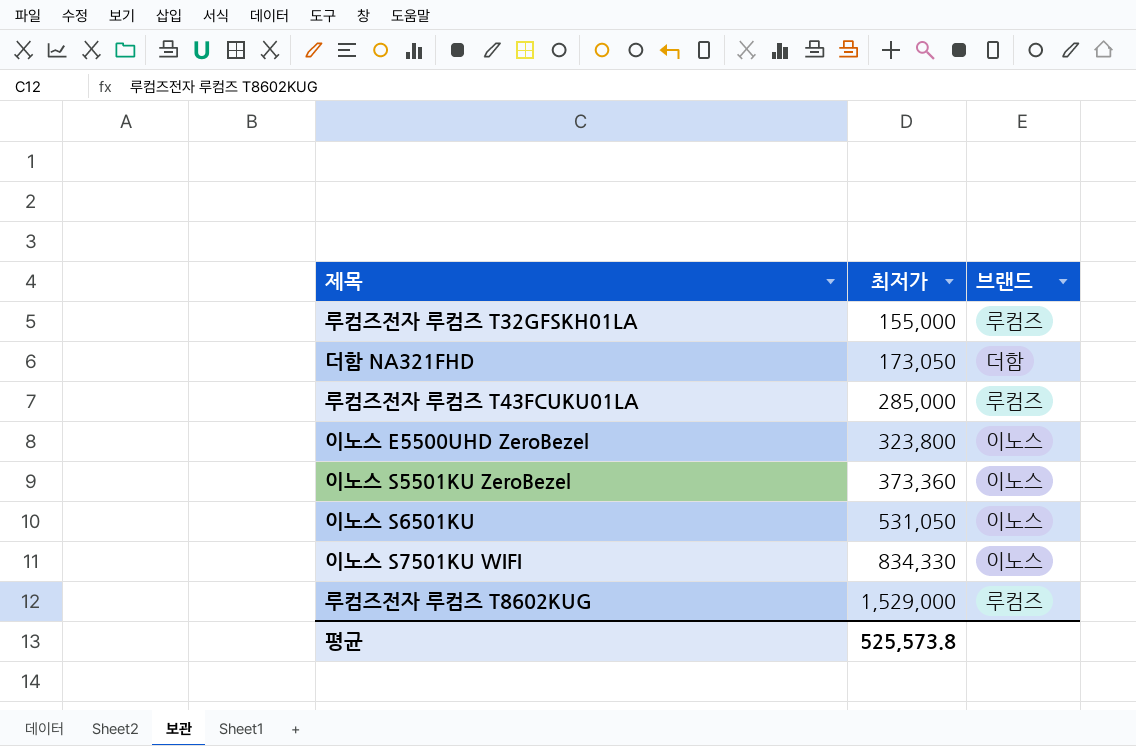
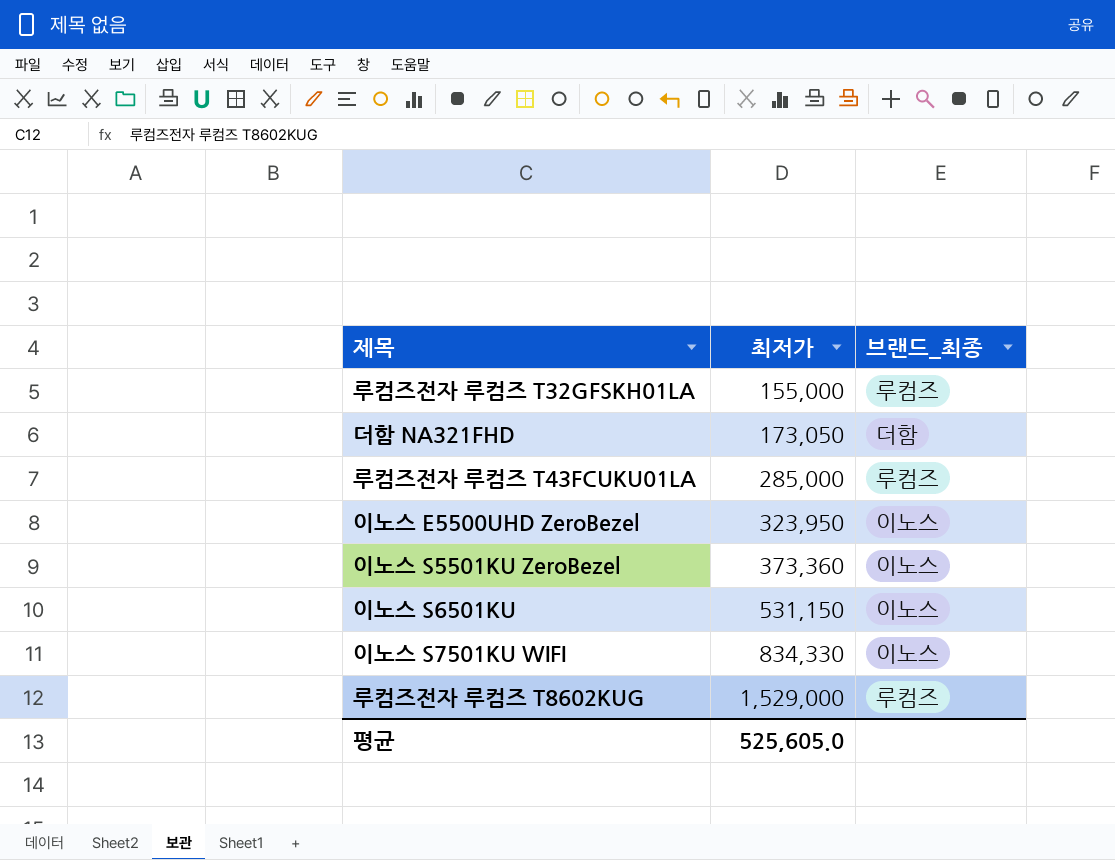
column name: 브랜드 -> 브랜드_최종
이노스 E5500UHD ZeroBezel | 최저가: 323,800 -> 323,950
이노스 S6501KU | 최저가: 531,050 -> 531,150
평균 | 최저가: 525,573.8 -> 525,605.0

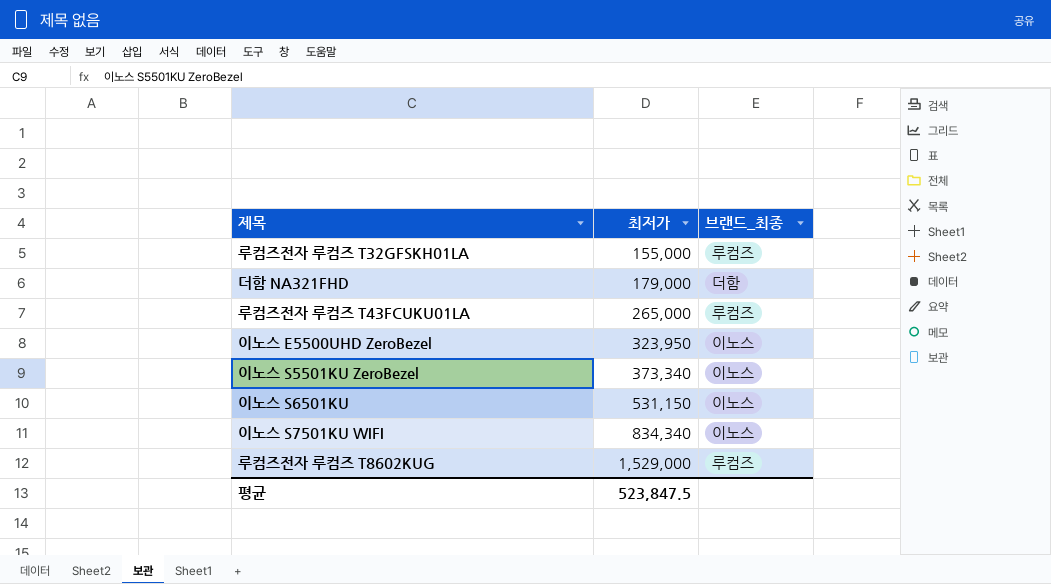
더함 NA321FHD | 최저가: 173,050 -> 179,000
루컴즈전자 루컴즈 T43FCUKU01LA | 최저가: 285,000 -> 265,000
이노스 S5501KU ZeroBezel | 최저가: 373,360 -> 373,340
이노스 S7501KU WIFI | 최저가: 834,330 -> 834,340
평균 | 최저가: 525,605.0 -> 523,847.5

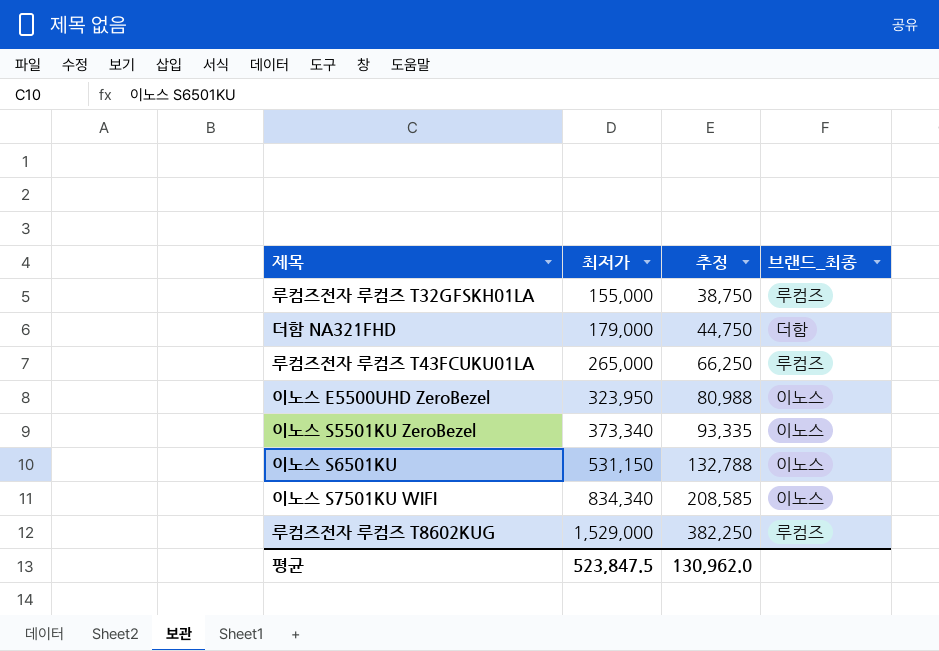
column 추정 | formula: none -> [최저가] * 0.25

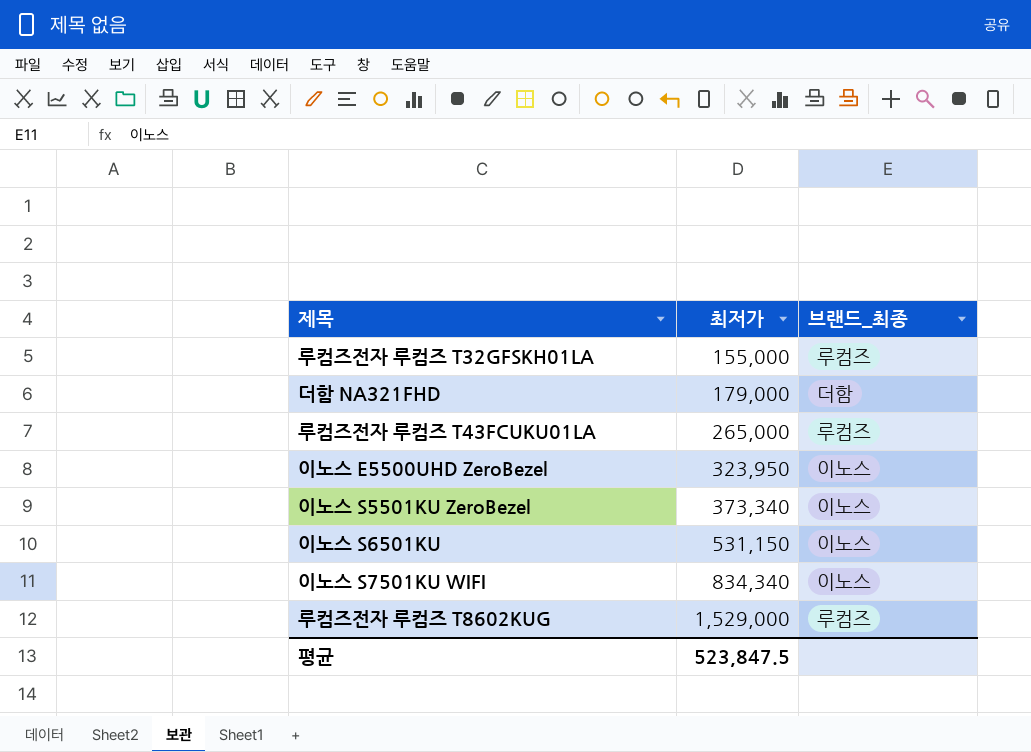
column 추정 | formula: [최저가] * 0.25 -> none

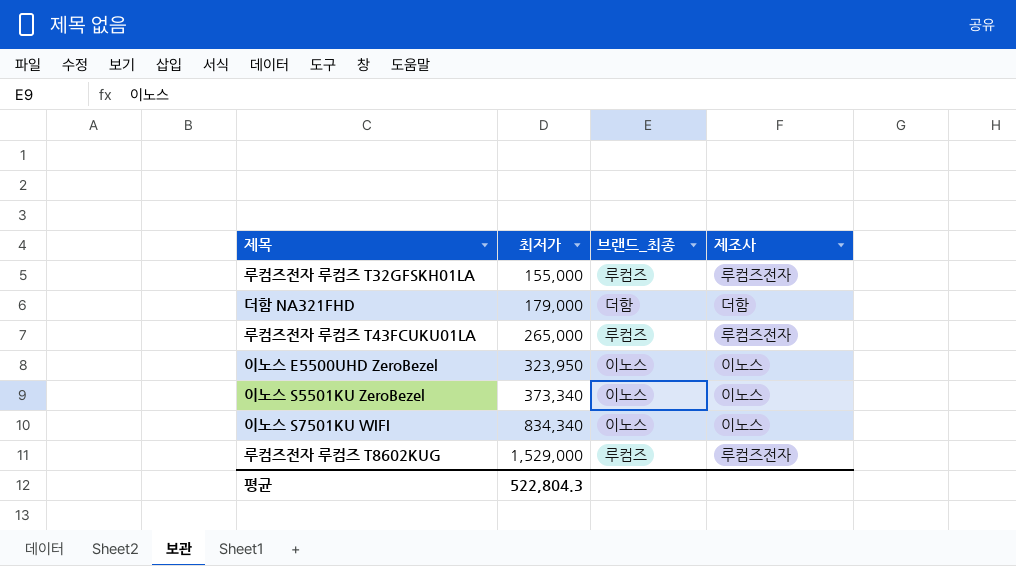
column 제조사 | position: none -> 4
row 이노스 S6501KU: 531,150 | 이노스 -> none
평균 | 최저가: 523,847.5 -> 522,804.3

